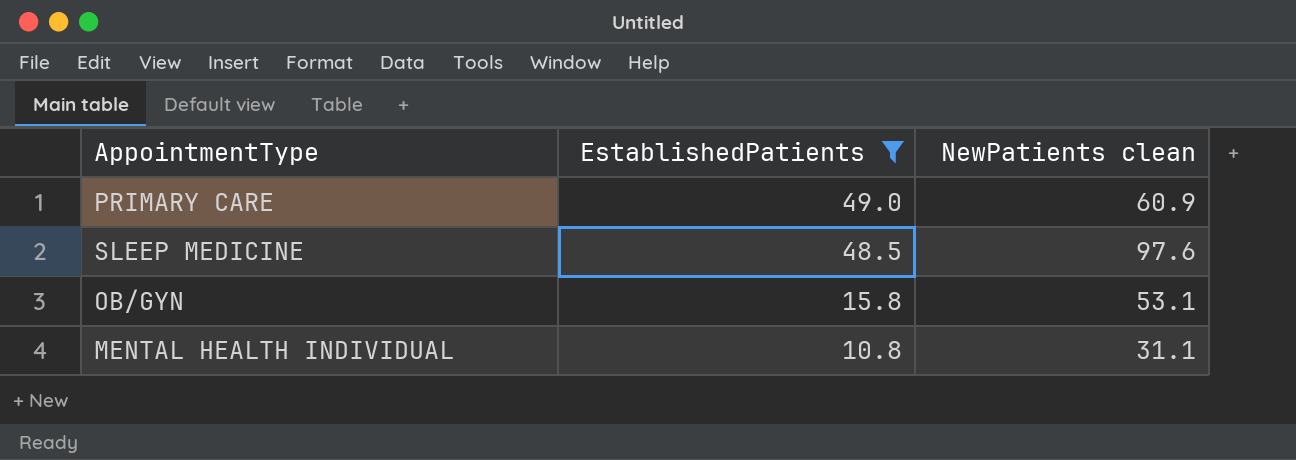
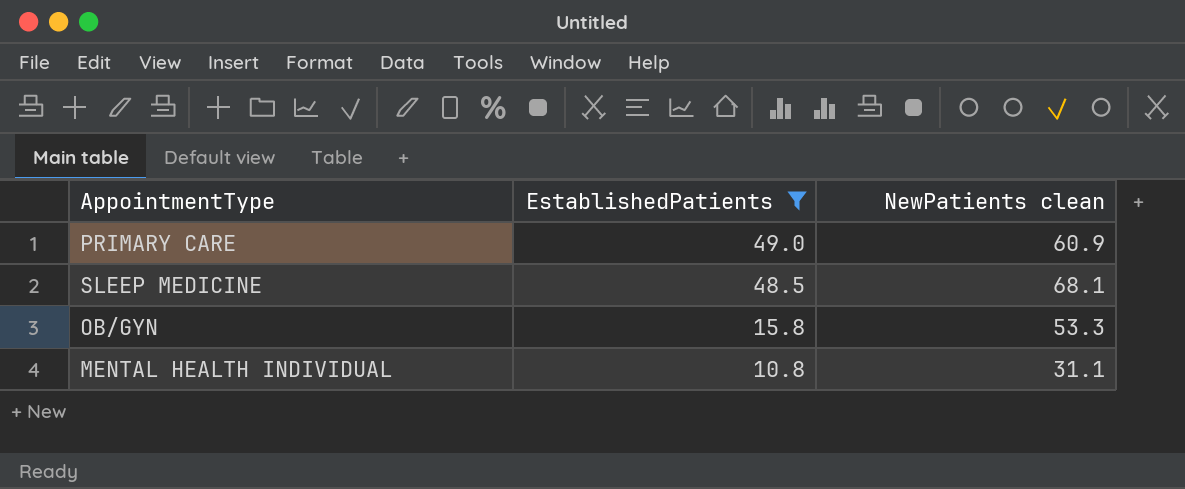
SLEEP MEDICINE | NewPatients clean: 97.6 -> 68.1
OB/GYN | NewPatients clean: 53.1 -> 53.3

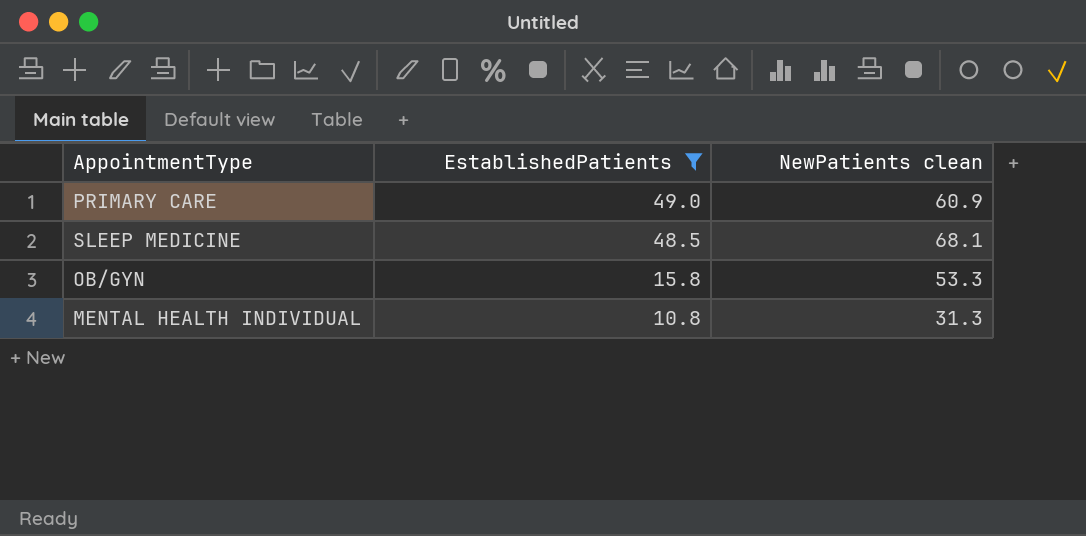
MENTAL HEALTH INDIVIDUAL | NewPatients clean: 31.1 -> 31.3

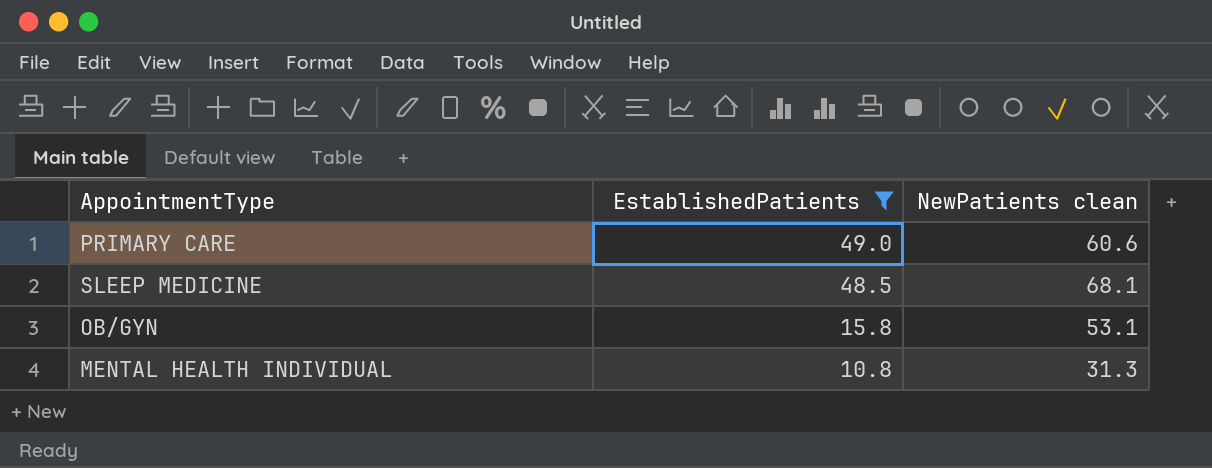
PRIMARY CARE | NewPatients clean: 60.9 -> 60.6
OB/GYN | NewPatients clean: 53.3 -> 53.1

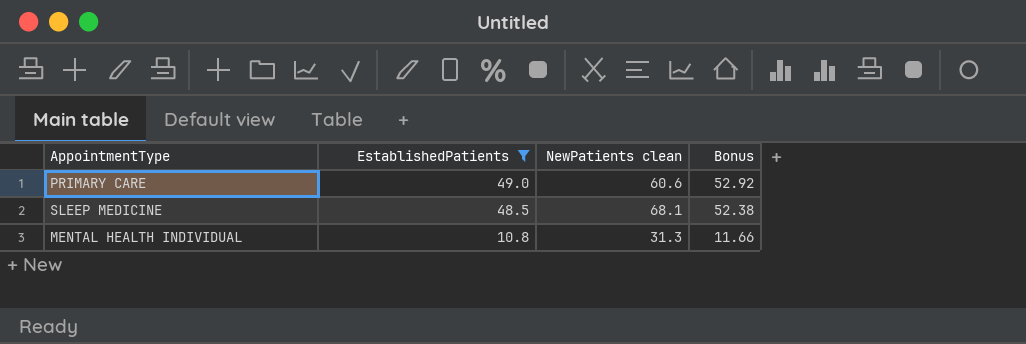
column Bonus | formula: none -> [EstablishedPatients] * 1.08
row OB/GYN: 15.8 | 53.1 -> none

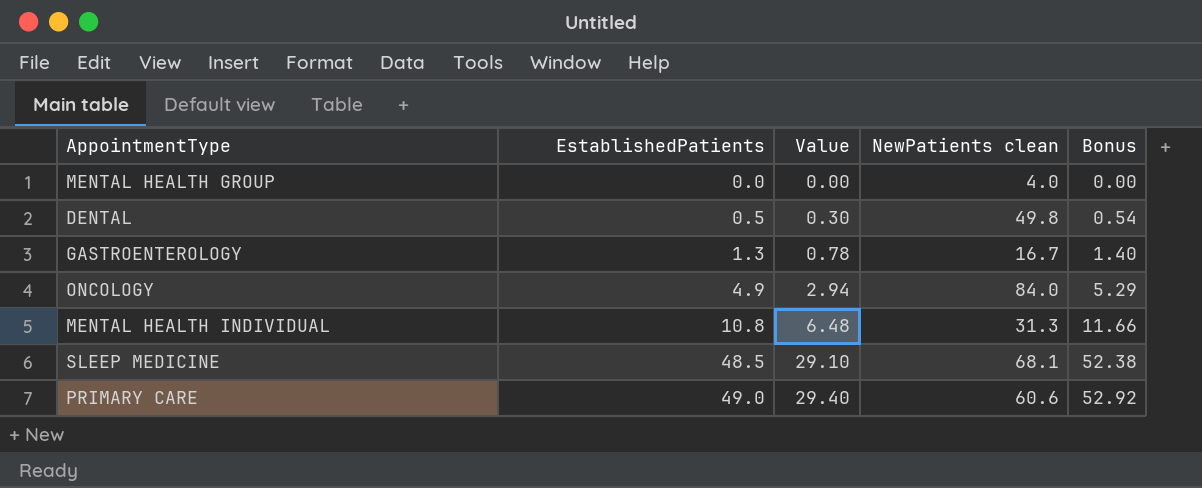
filter: EstablishedPatients >= 10.8 -> none
row order: EstablishedPatients descending -> EstablishedPatients ascending
column Value | formula: none -> [EstablishedPatients] * 0.6

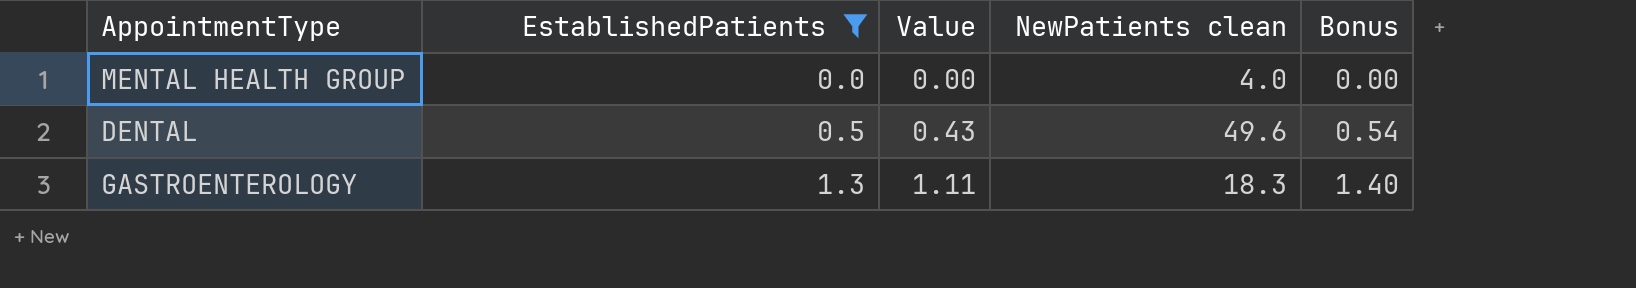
filter: none -> EstablishedPatients <= 1.3
column Value | formula: [EstablishedPatients] * 0.6 -> [EstablishedPatients] * 0.85
DENTAL | NewPatients clean: 49.8 -> 49.6
GASTROENTEROLOGY | NewPatients clean: 16.7 -> 18.3

